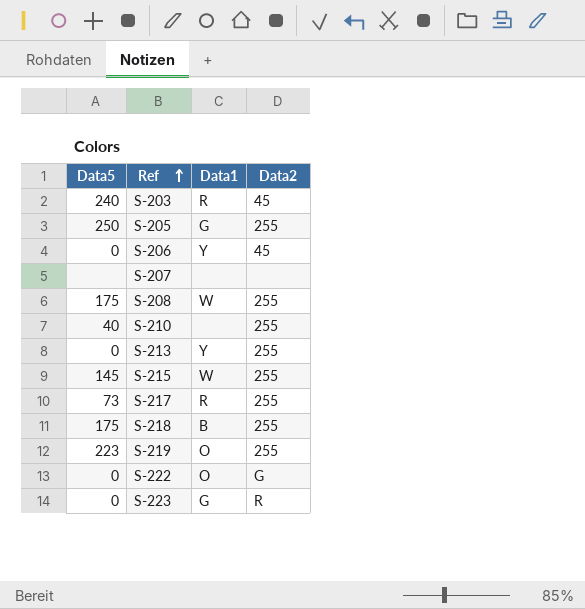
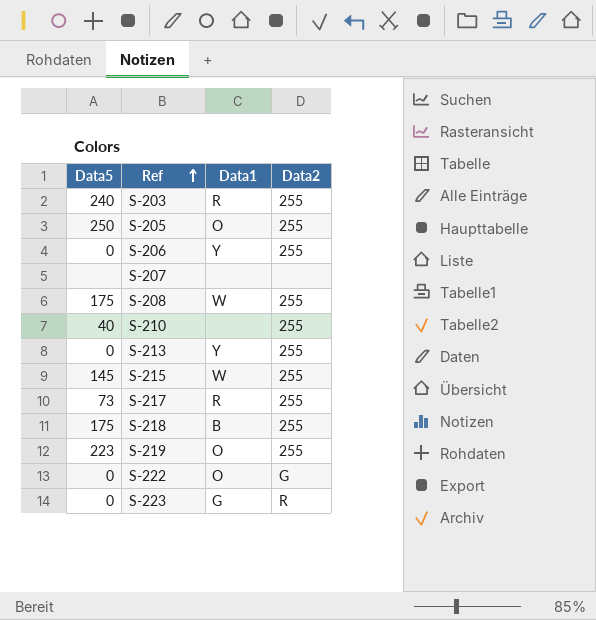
S-203 | Data2: 45 -> 255
S-205 | Data1: G -> O
S-206 | Data2: 45 -> 255

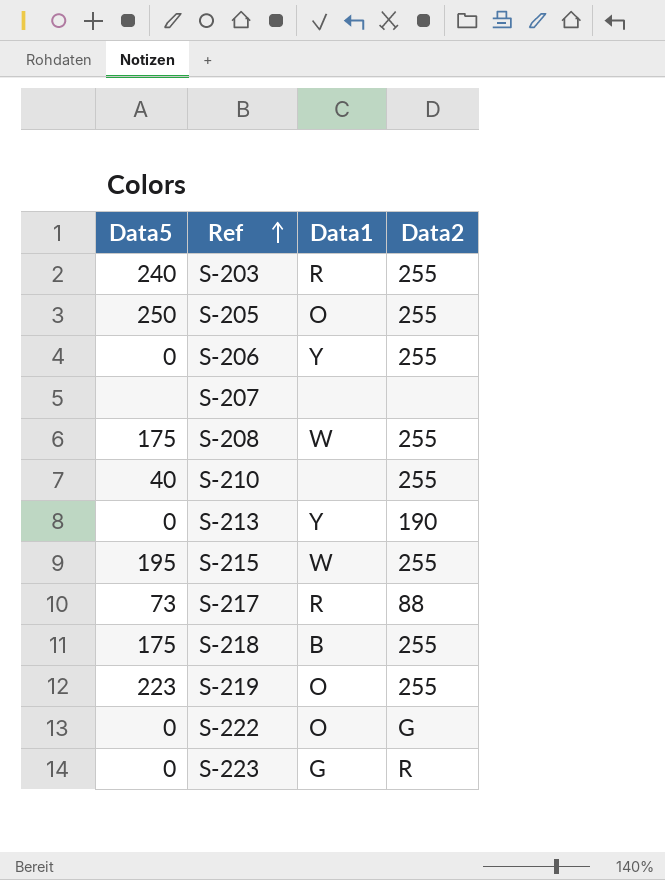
S-213 | Data2: 255 -> 190
S-215 | Data5: 145 -> 195
S-217 | Data2: 255 -> 88

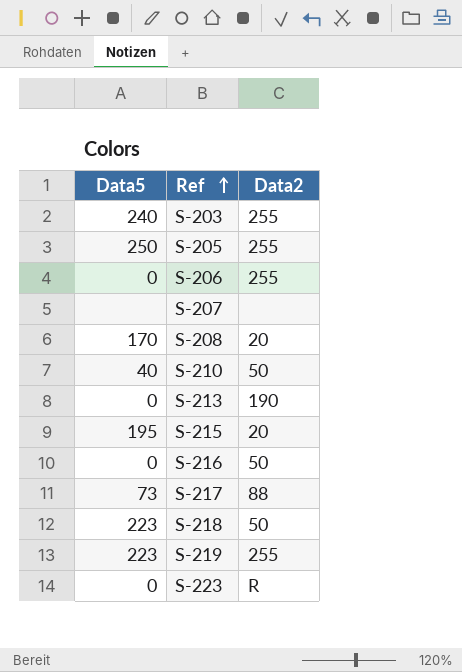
column Data1 | position: 3 -> none
row S-222: 0 | O | G -> none
S-208 | Data5: 175 -> 170
S-208 | Data2: 255 -> 20
S-210 | Data2: 255 -> 50
S-215 | Data2: 255 -> 20
row S-216: none -> 0 | 50
S-218 | Data5: 175 -> 223
S-218 | Data2: 255 -> 50

